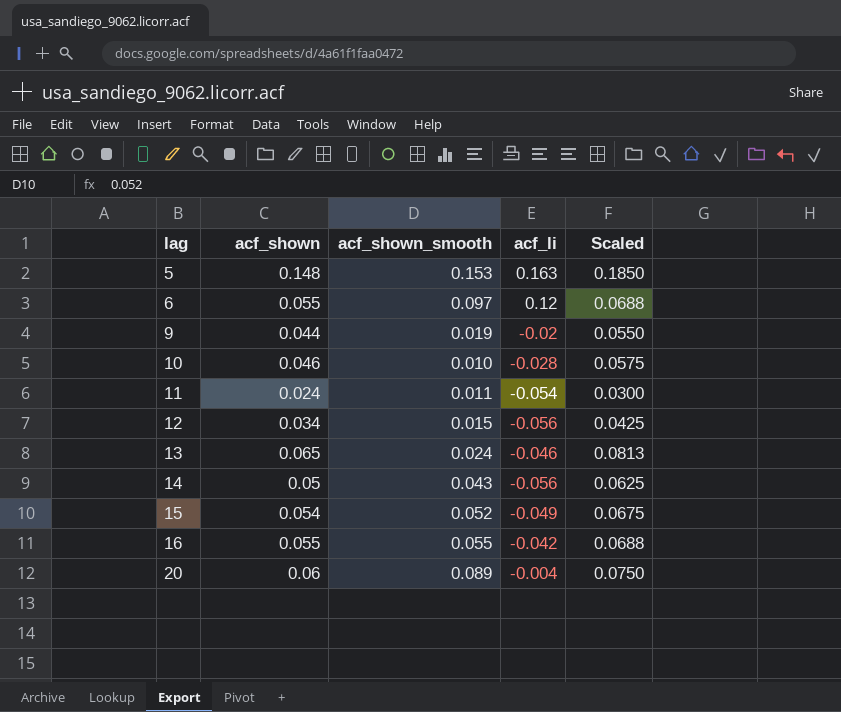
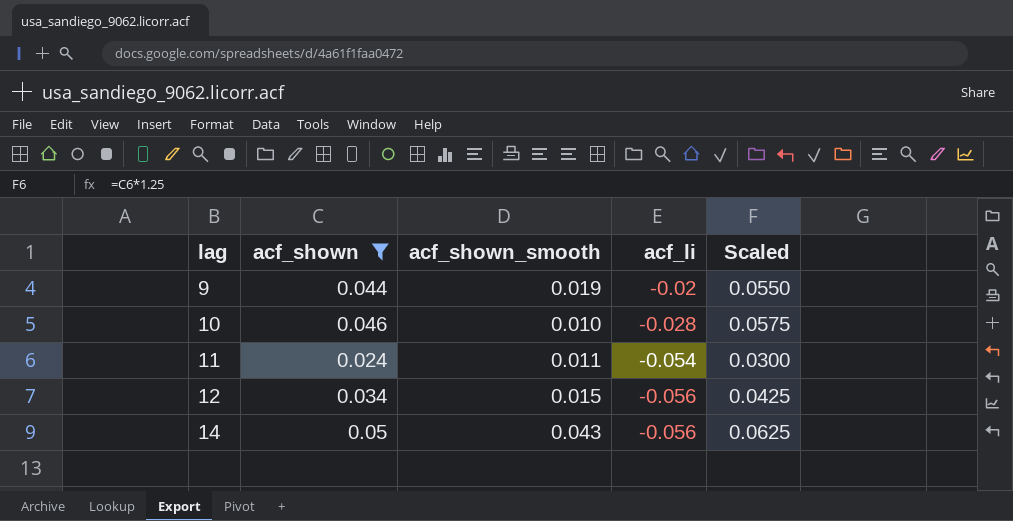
filter: none -> acf_shown <= 0.05

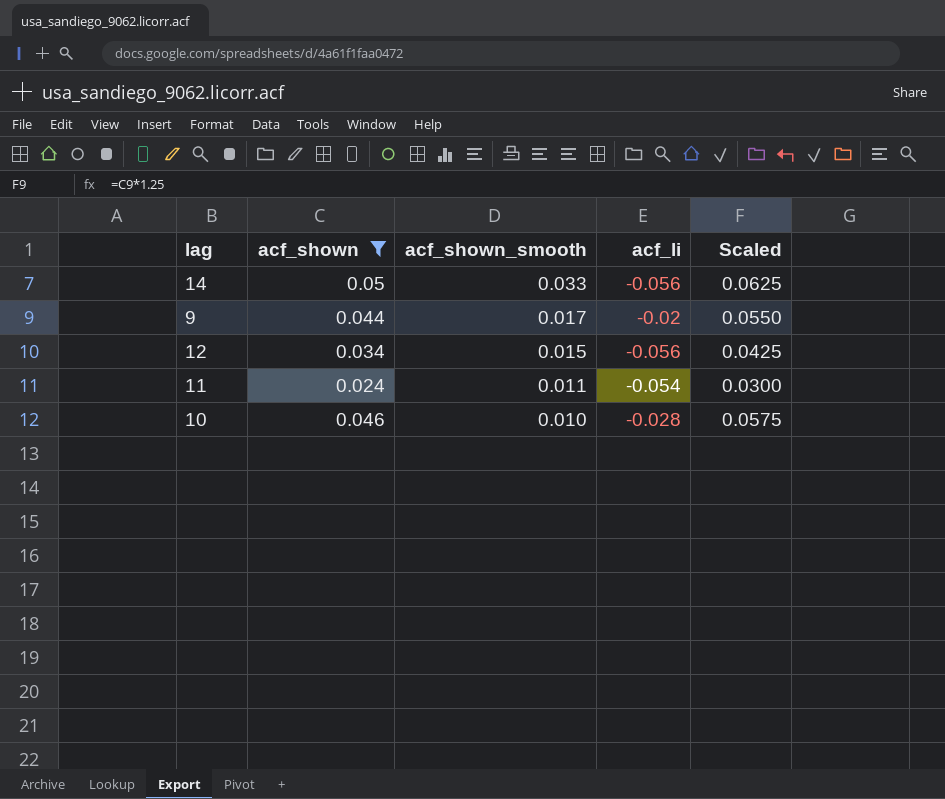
row order: lag ascending -> acf_shown_smooth descending
14 | acf_shown_smooth: 0.043 -> 0.033
9 | acf_shown_smooth: 0.019 -> 0.017

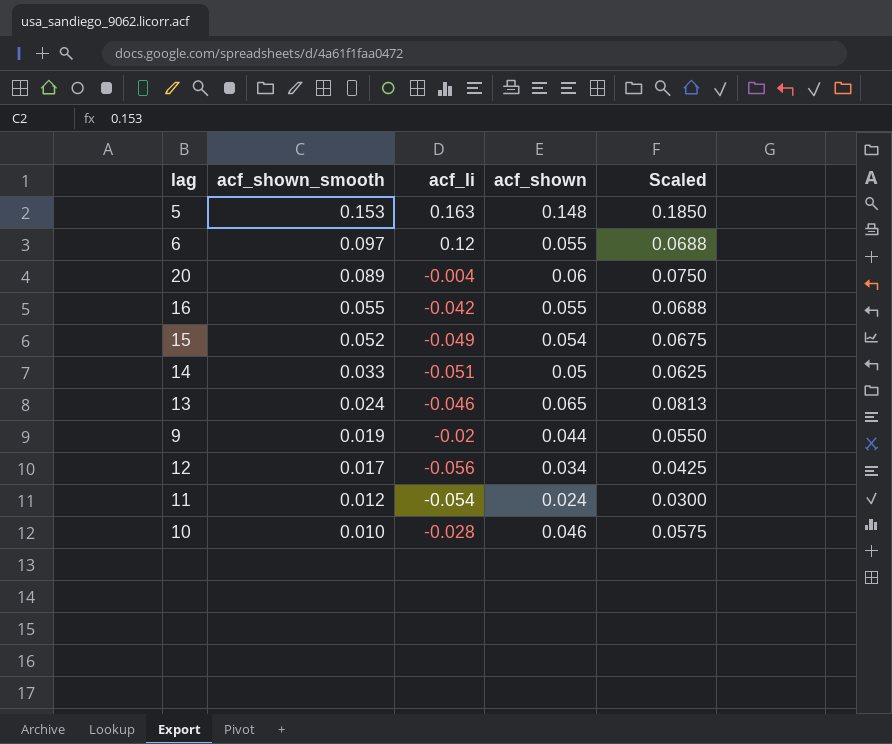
filter: acf_shown <= 0.05 -> none
column acf_shown | position: 2 -> 4
14 | acf_li: -0.056 -> -0.051
9 | acf_shown_smooth: 0.017 -> 0.019
12 | acf_shown_smooth: 0.015 -> 0.017
11 | acf_shown_smooth: 0.011 -> 0.012

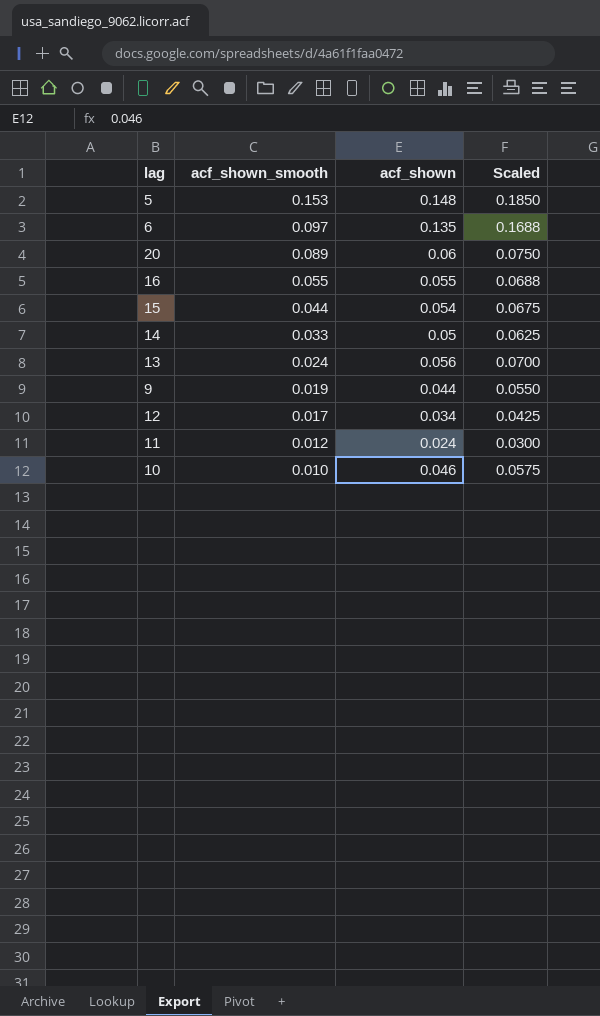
column acf_li | position: 3 -> none
6 | acf_shown: 0.055 -> 0.135
6 | Scaled: 0.0688 -> 0.1688
15 | acf_shown_smooth: 0.052 -> 0.044
13 | acf_shown: 0.065 -> 0.056
13 | Scaled: 0.0813 -> 0.0700

